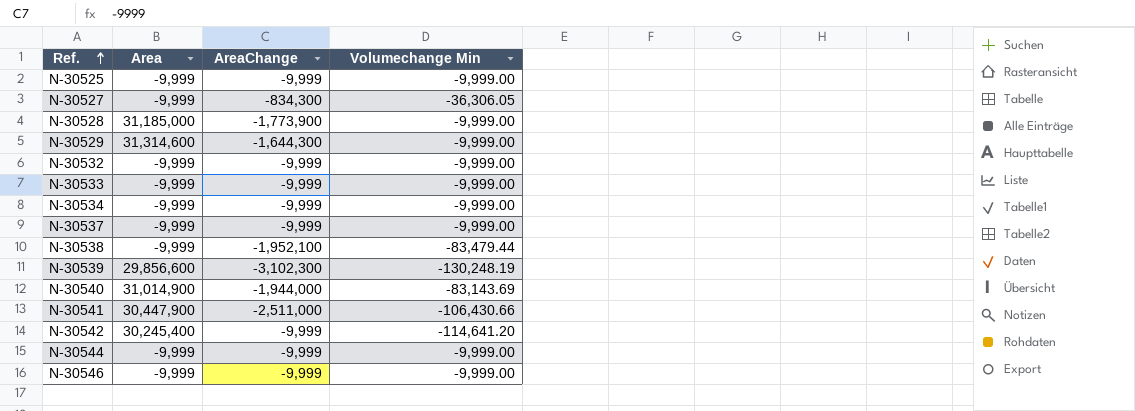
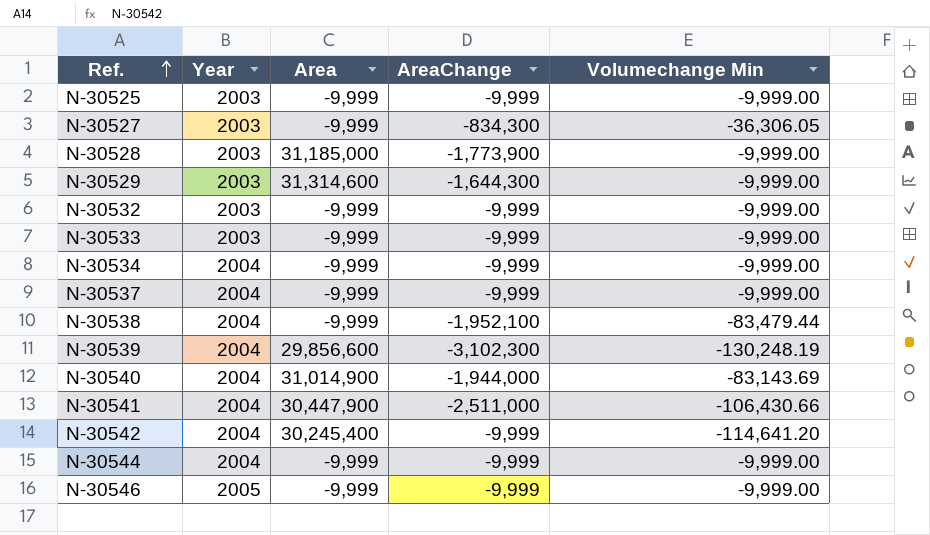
column Year | position: none -> 2

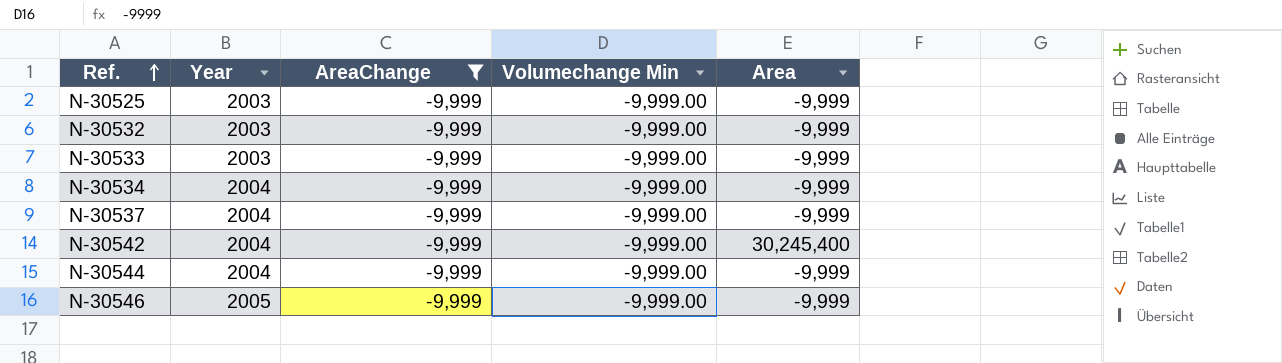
filter: none -> AreaChange = -9,999
column Area | position: 3 -> 5
N-30542 | Volumechange Min: -114,641.20 -> -9,999.00

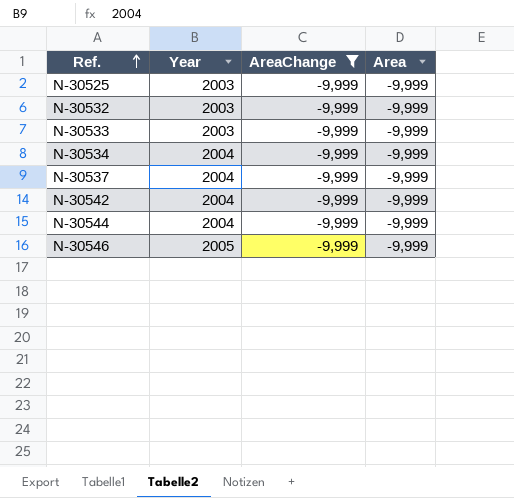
column Volumechange Min | position: 4 -> none
N-30542 | Area: 30,245,400 -> -9,999

